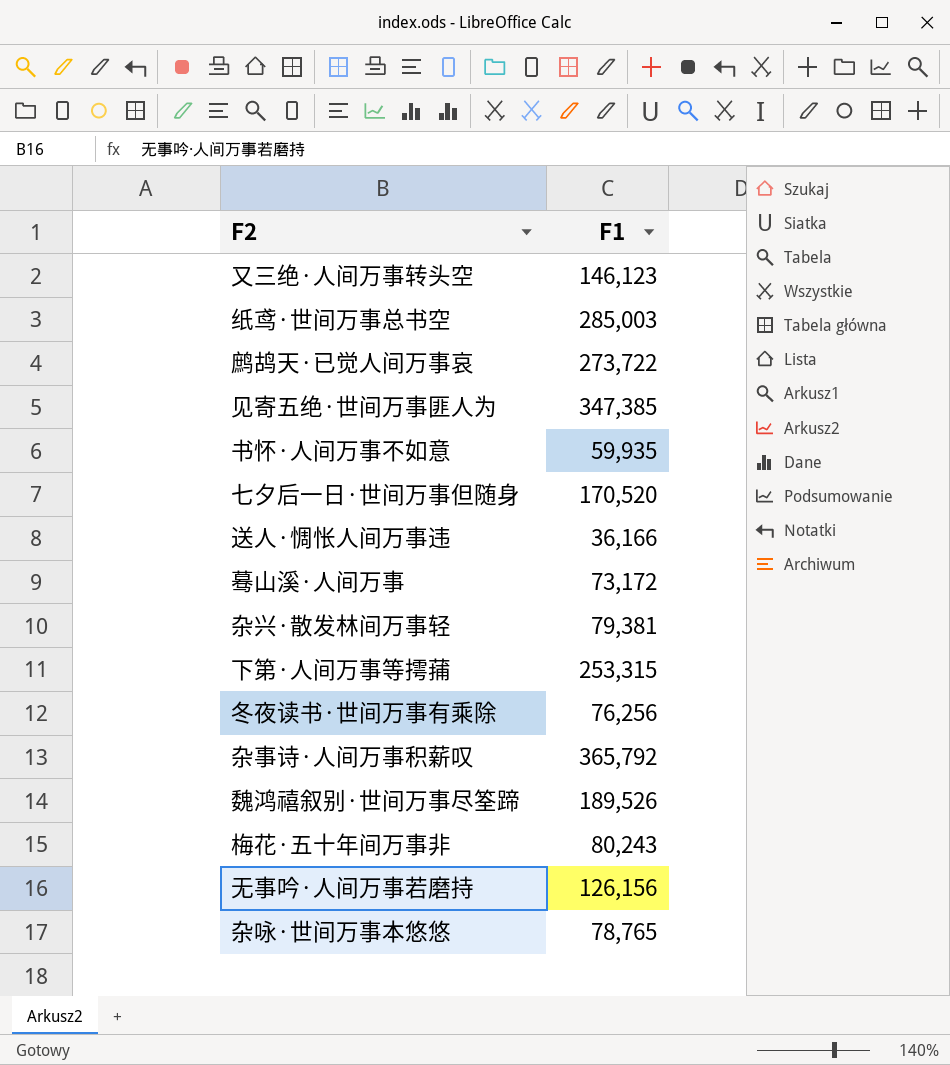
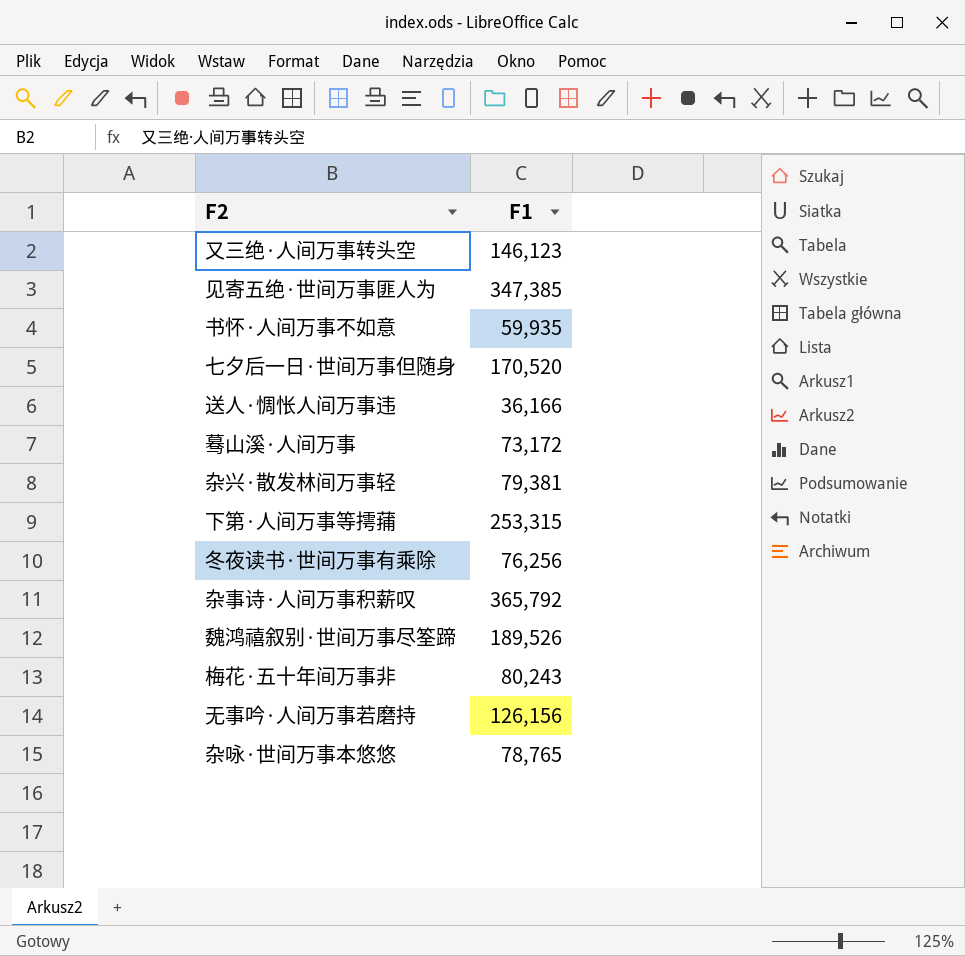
row 纸鸢·世间万事总书空: 285,003 -> none
row 鹧鸪天·已觉人间万事哀: 273,722 -> none

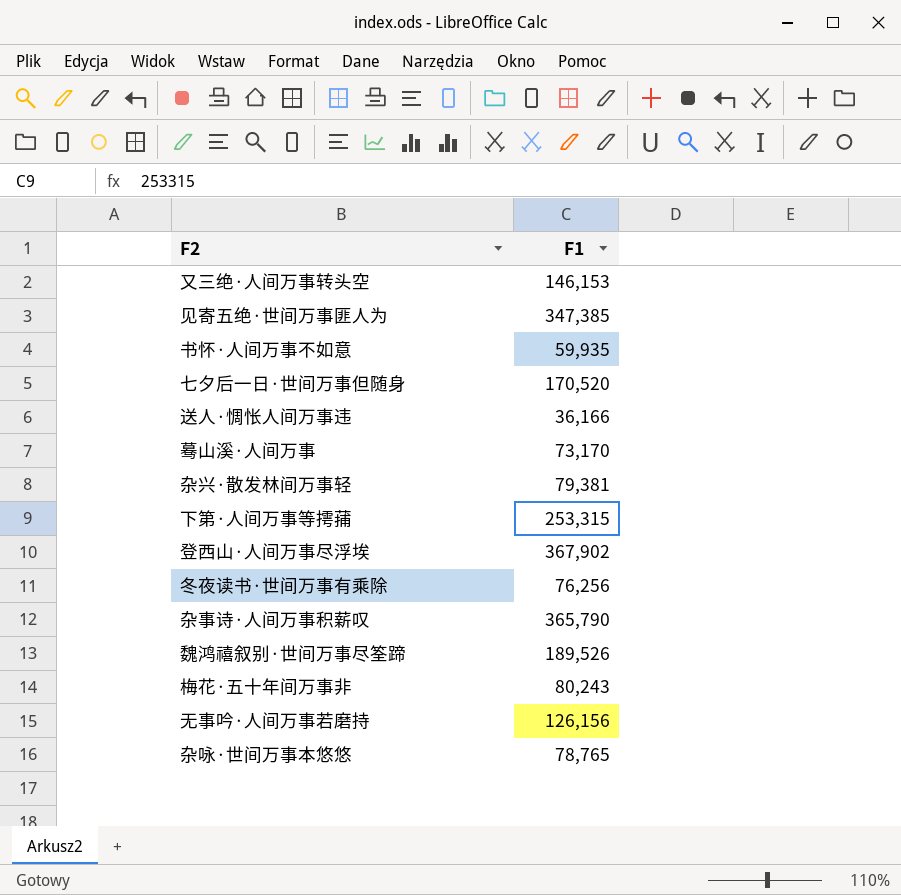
又三绝·人间万事转头空 | F1: 146,123 -> 146,153
蓦山溪·人间万事 | F1: 73,172 -> 73,170
row 登西山·人间万事尽浮埃: none -> 367,902
杂事诗·人间万事积薪叹 | F1: 365,792 -> 365,790

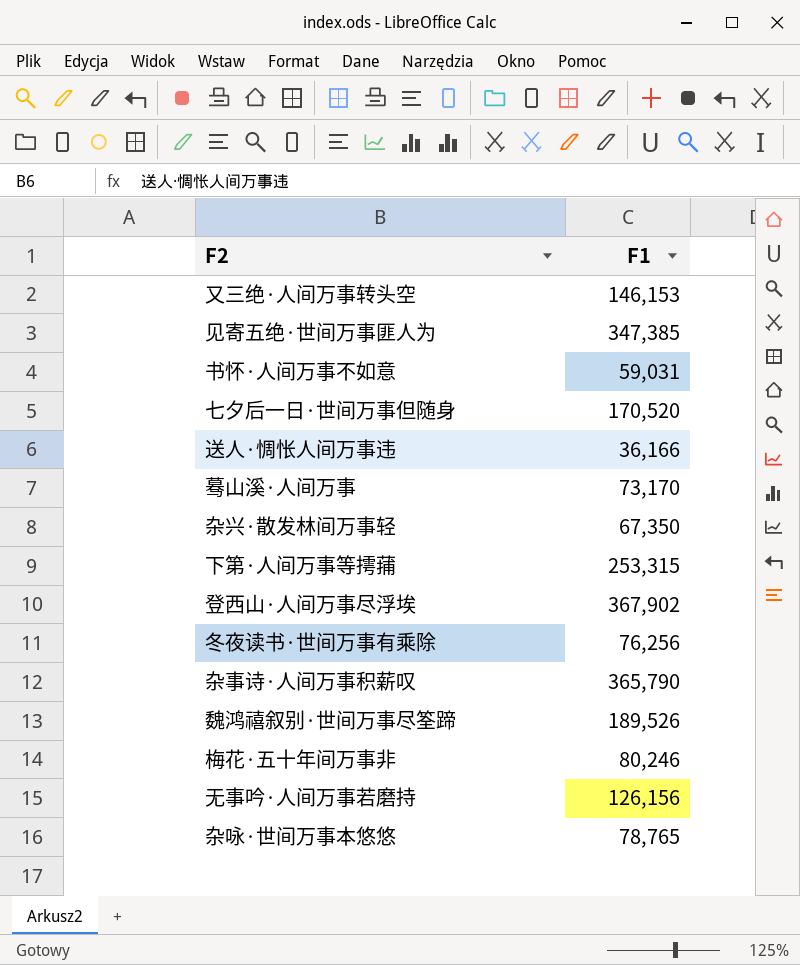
书怀·人间万事不如意 | F1: 59,935 -> 59,031
杂兴·散发林间万事轻 | F1: 79,381 -> 67,350
梅花·五十年间万事非 | F1: 80,243 -> 80,246

